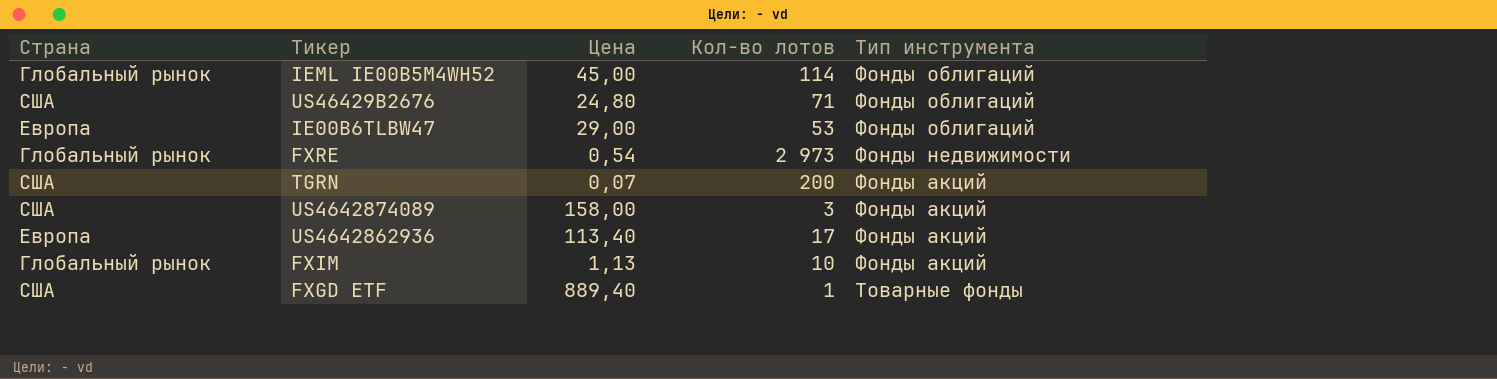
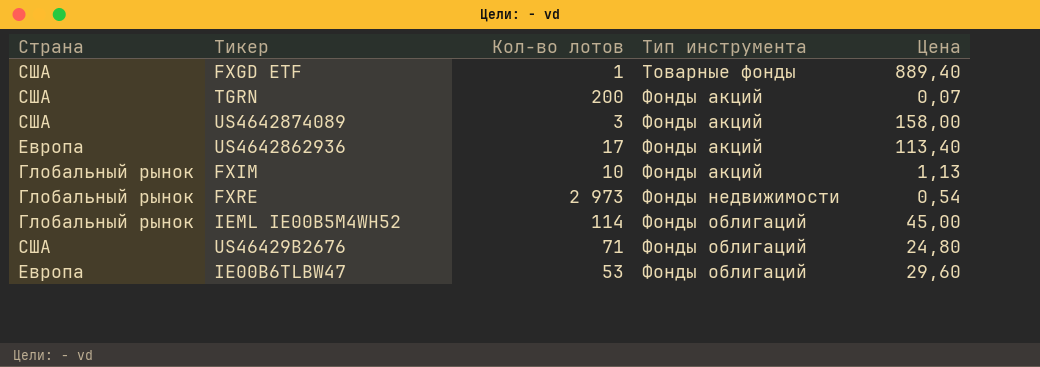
row order: Тип инструмента descending -> Тип инструмента ascending
column Цена | position: 3 -> 5
IE00B6TLBW47 | Цена: 29,00 -> 29,60

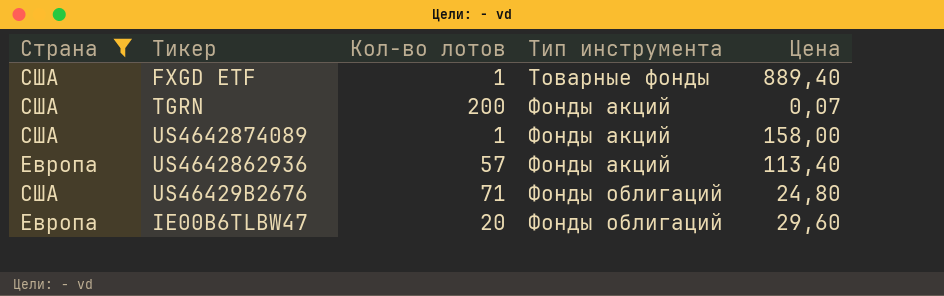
filter: none -> Страна != Глобальный рынок
US4642874089 | Кол-во лотов: 3 -> 1
US4642862936 | Кол-во лотов: 17 -> 57
IE00B6TLBW47 | Кол-во лотов: 53 -> 20

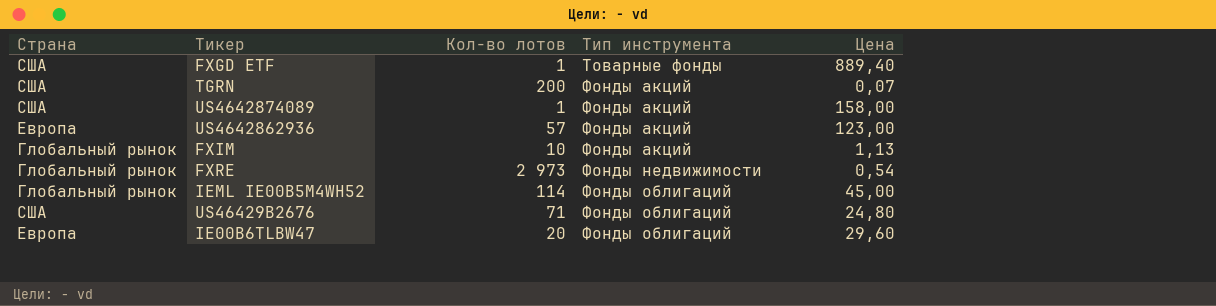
filter: Страна != Глобальный рынок -> none
US4642862936 | Цена: 113,40 -> 123,00

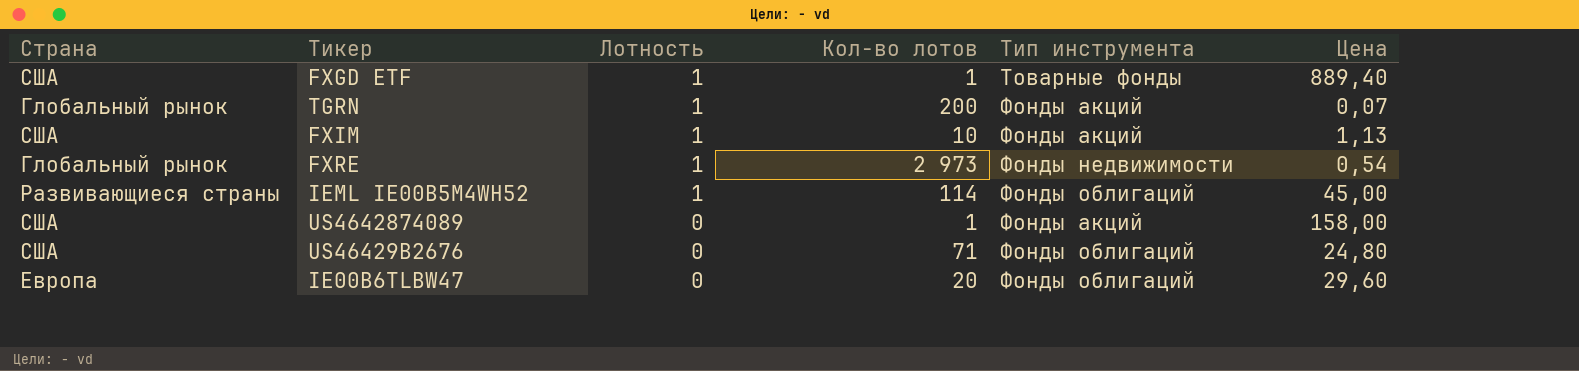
row order: Тип инструмента ascending -> Лотность descending
column Лотность | position: none -> 3
row US4642862936: Европа | 57 | Фонды акций | 123,00 -> none
TGRN | Страна: США -> Глобальный рынок
FXIM | Страна: Глобальный рынок -> США
IEML IE00B5M4WH52 | Страна: Глобальный рынок -> Развивающиеся страны

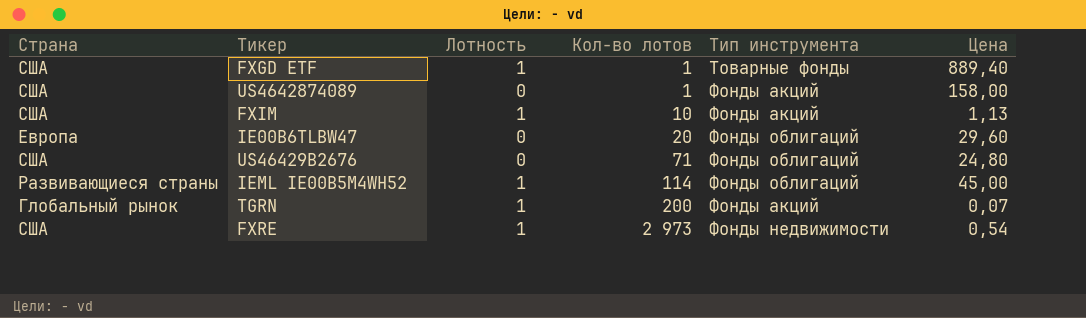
row order: Лотность descending -> Кол-во лотов ascending
FXRE | Страна: Глобальный рынок -> США

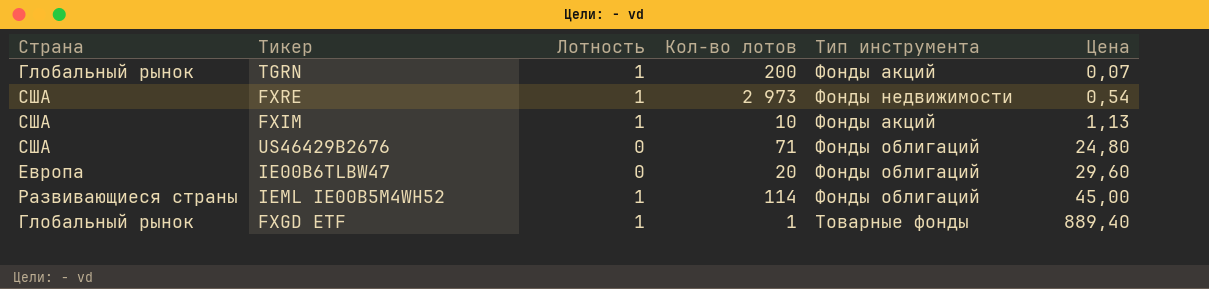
row order: Кол-во лотов ascending -> Цена ascending
row US4642874089: США | 0 | 1 | Фонды акций | 158,00 -> none
FXGD ETF | Страна: США -> Глобальный рынок

